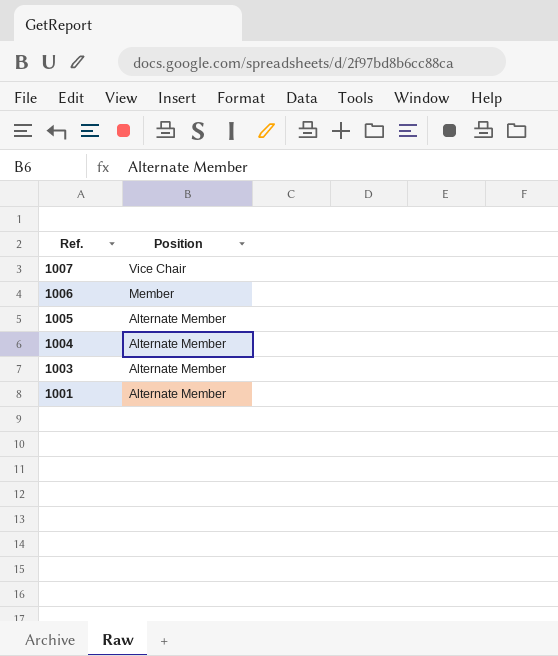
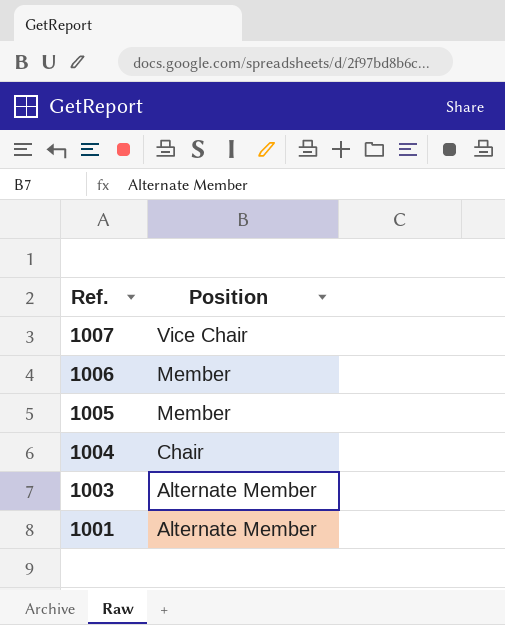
1005 | Position: Alternate Member -> Member
1004 | Position: Alternate Member -> Chair

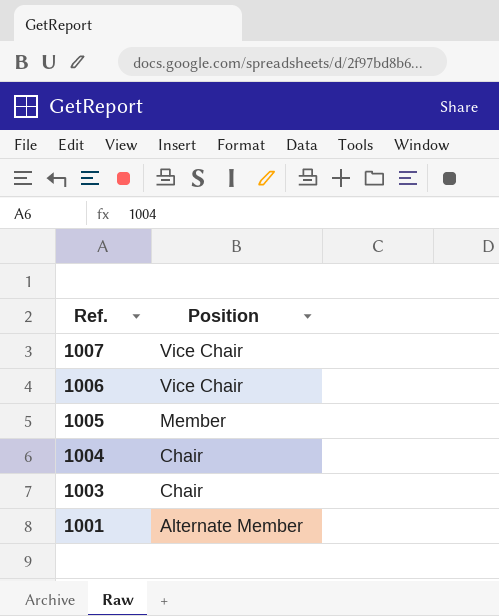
1006 | Position: Member -> Vice Chair
1003 | Position: Alternate Member -> Chair

